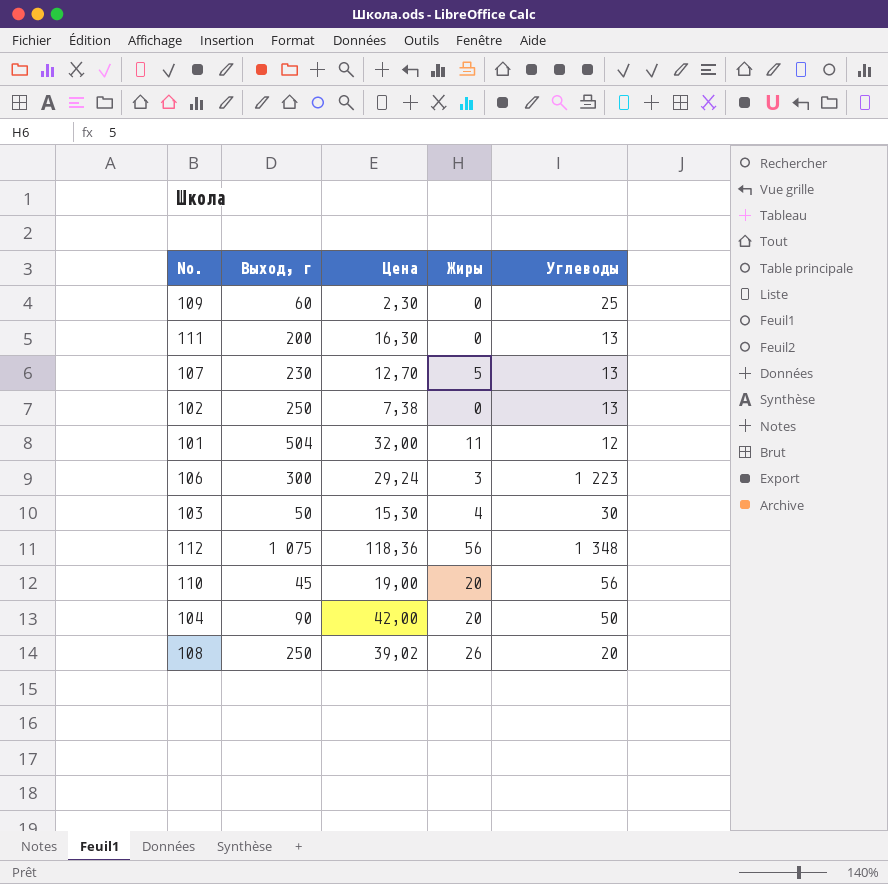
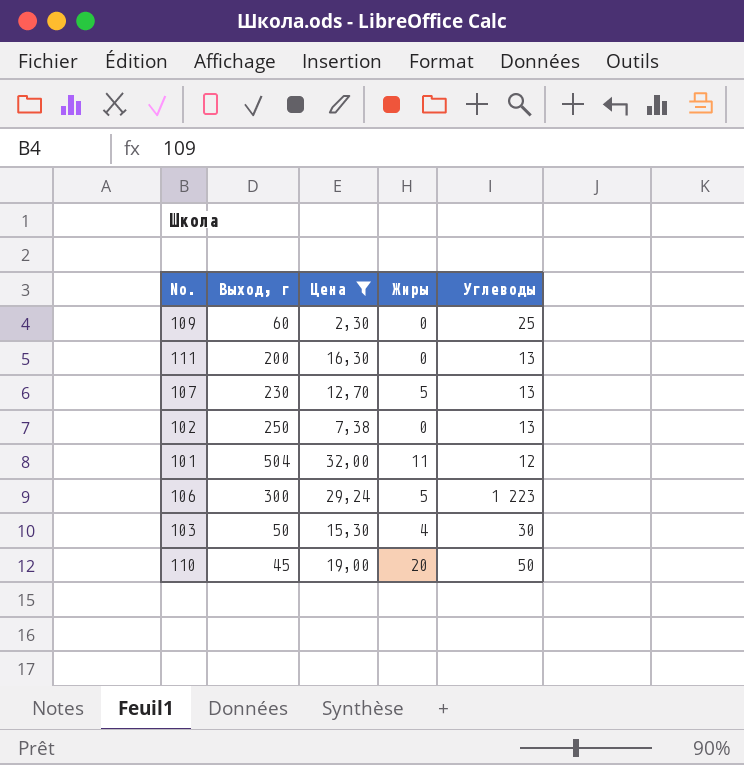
filter: none -> Цена <= 32,00
106 | Жиры: 3 -> 5
110 | Углеводы: 56 -> 50

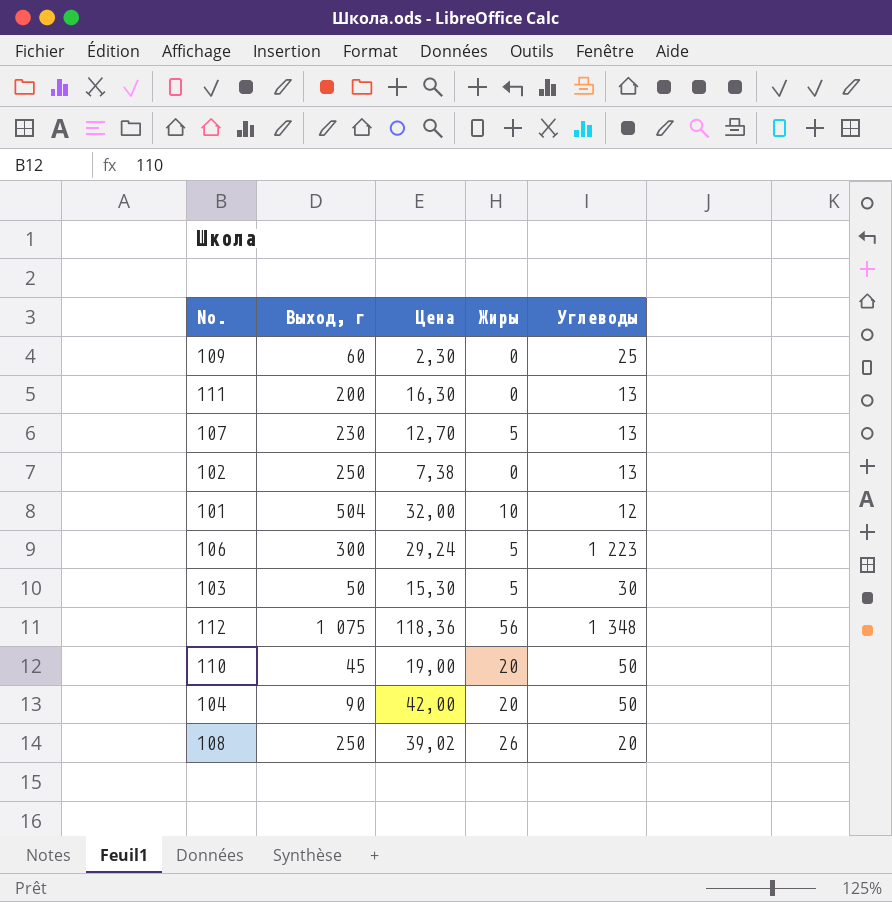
filter: Цена <= 32,00 -> none
101 | Жиры: 11 -> 10
103 | Жиры: 4 -> 5

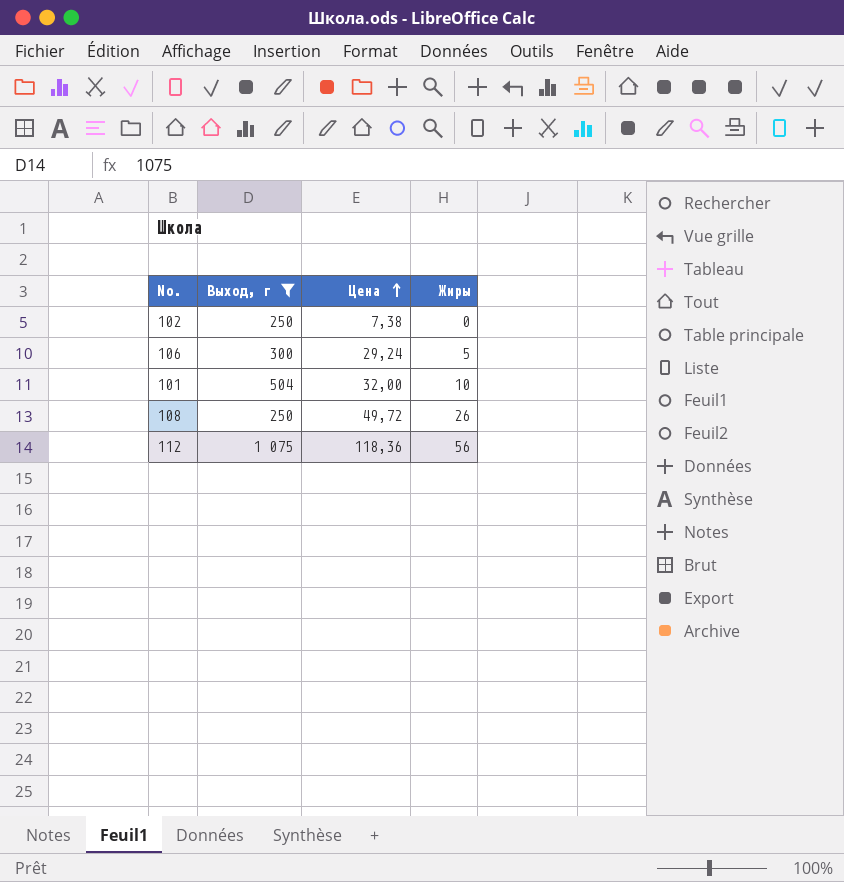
filter: none -> Выход, г >= 250
row order: none -> Цена ascending
column Углеводы | position: 5 -> none
108 | Цена: 39,02 -> 49,72

